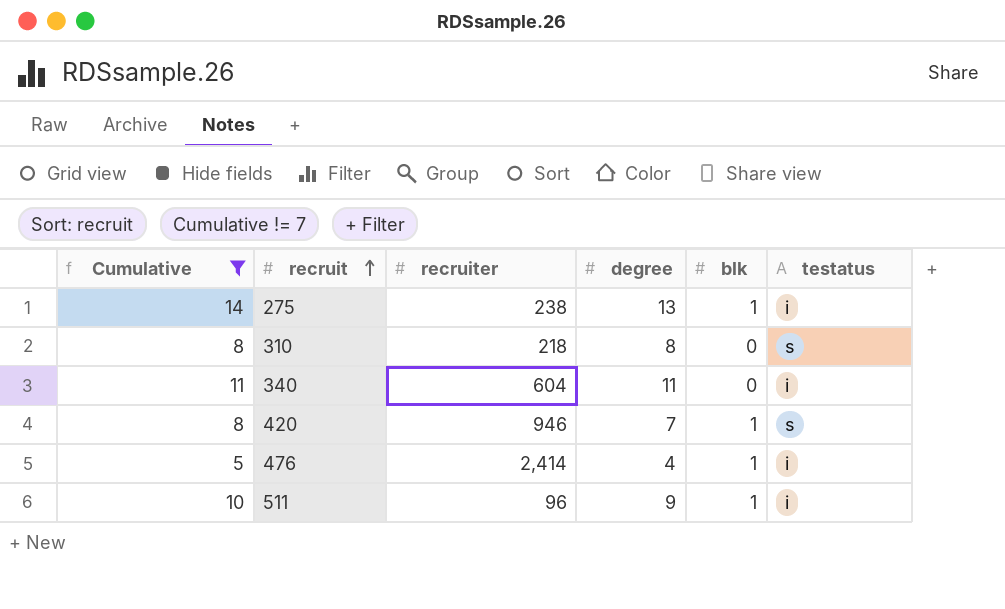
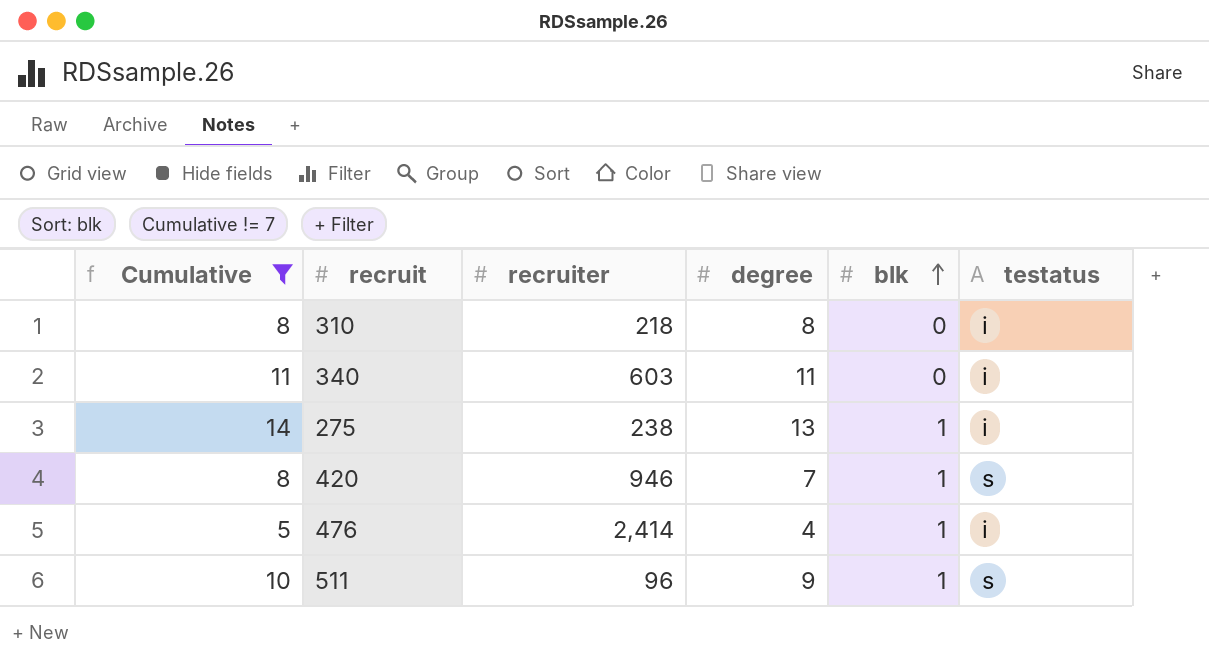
row order: recruit ascending -> blk ascending
310 | testatus: s -> i
340 | recruiter: 604 -> 603
511 | testatus: i -> s

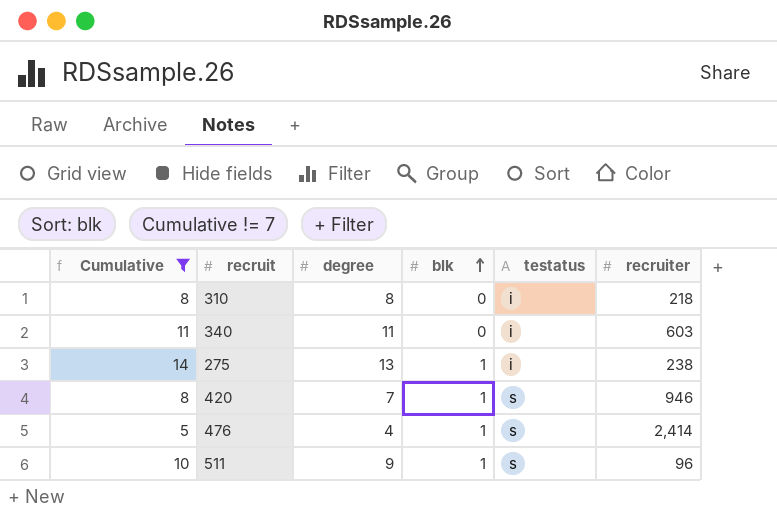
column recruiter | position: 3 -> 6
476 | testatus: i -> s

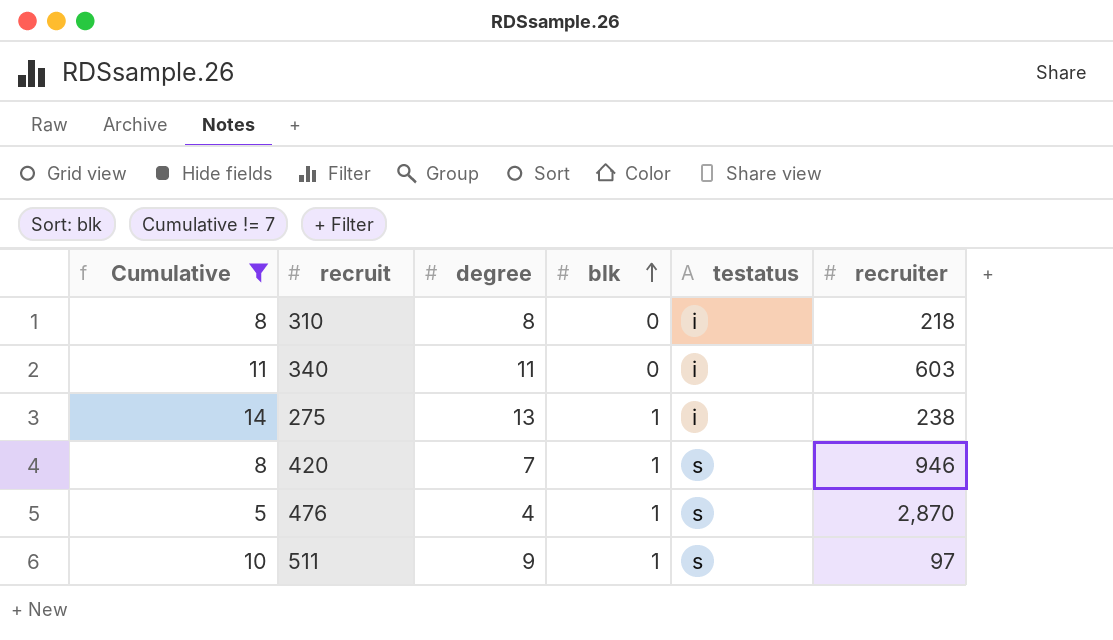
476 | recruiter: 2,414 -> 2,870
511 | recruiter: 96 -> 97

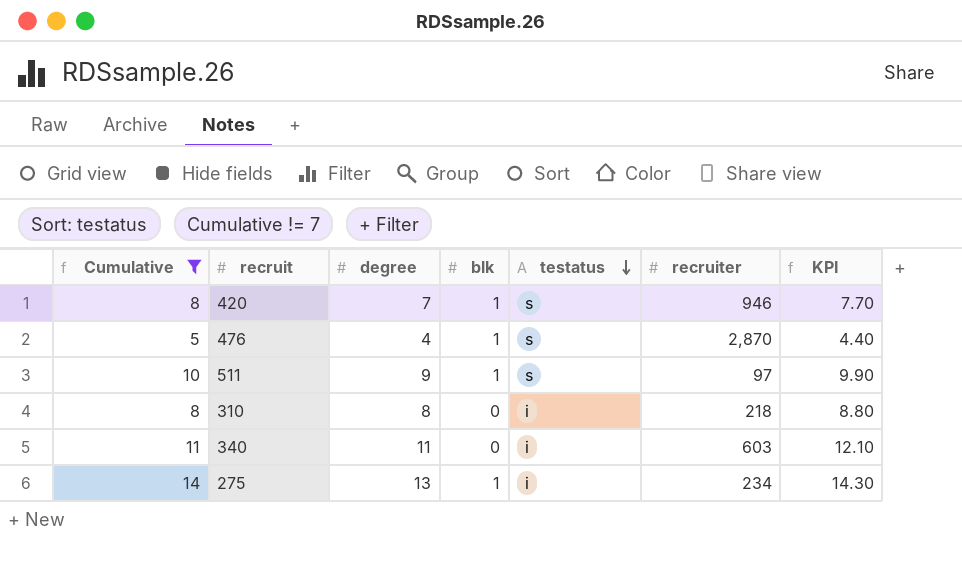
row order: blk ascending -> testatus descending
column KPI | formula: none -> [degree] * 1.1
275 | recruiter: 238 -> 234

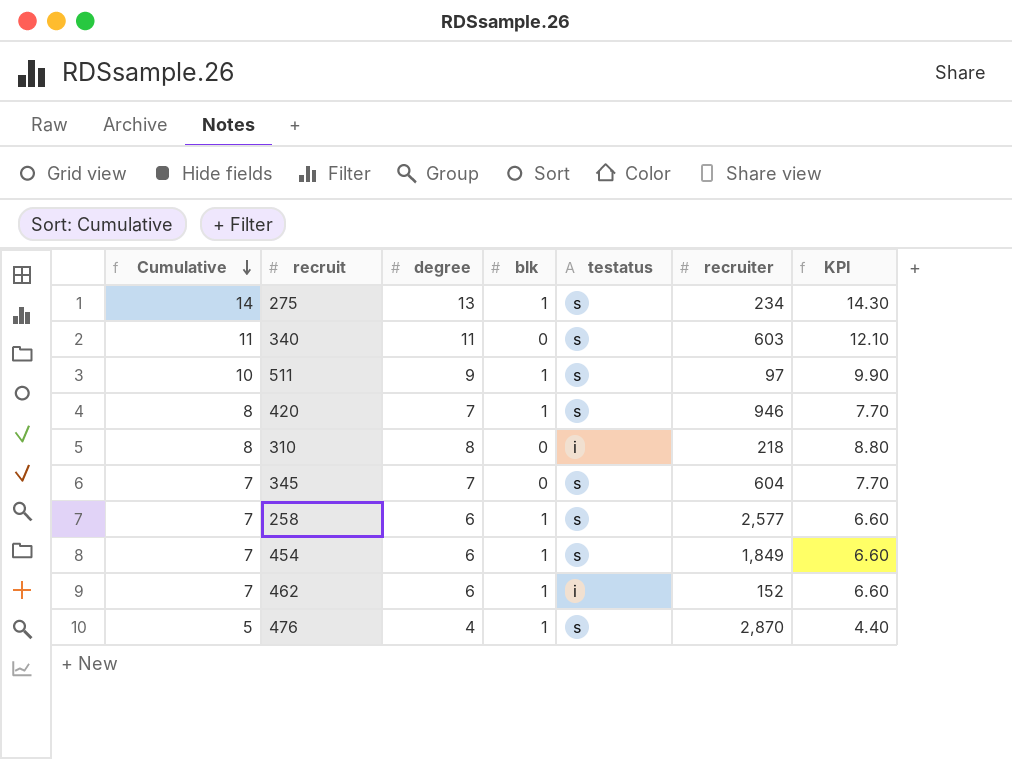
filter: Cumulative != 7 -> none
row order: testatus descending -> Cumulative descending
275 | testatus: i -> s
340 | testatus: i -> s

